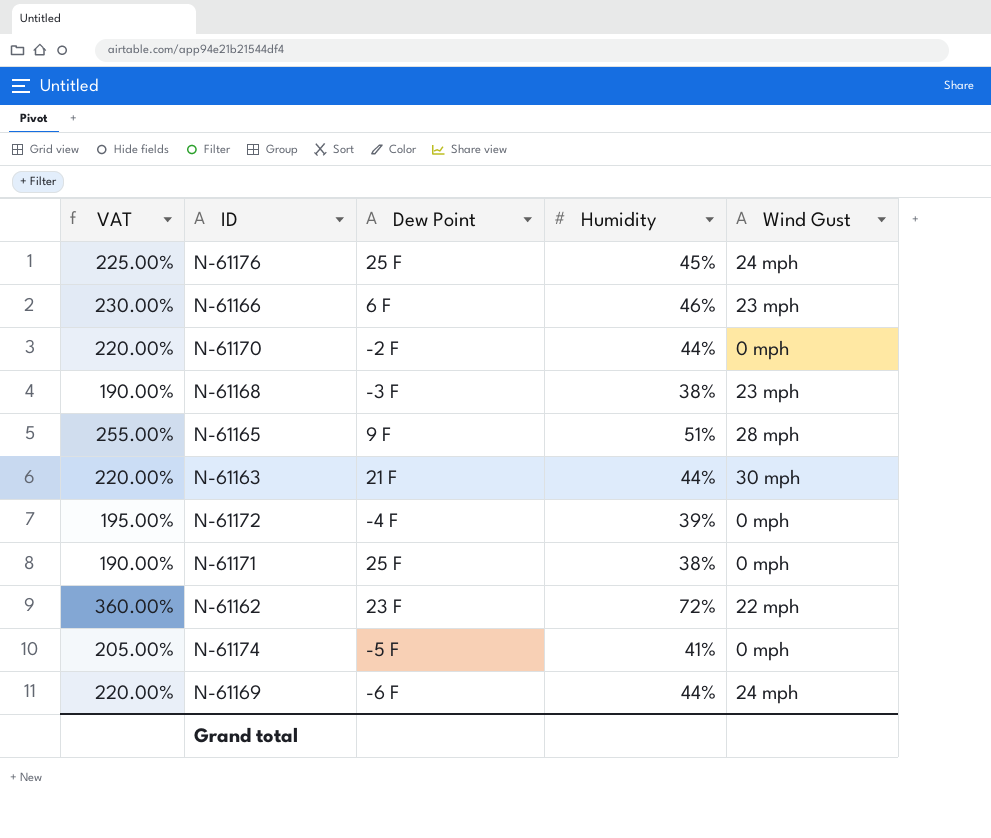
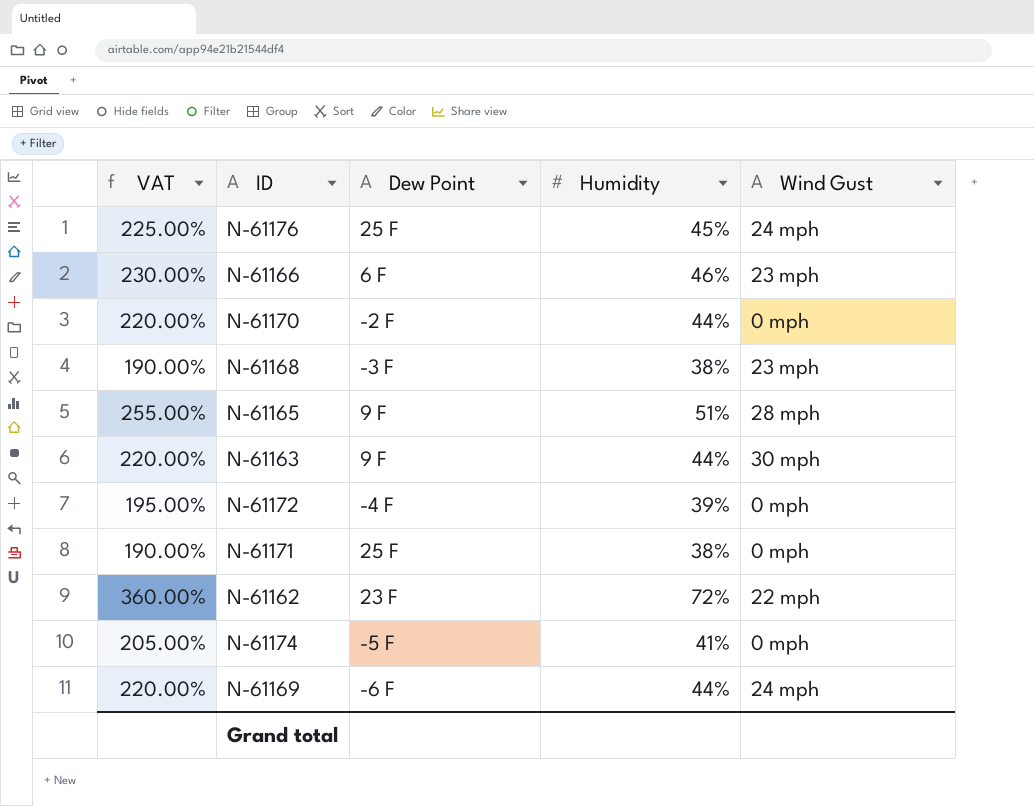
N-61163 | Dew Point: 21 F -> 9 F

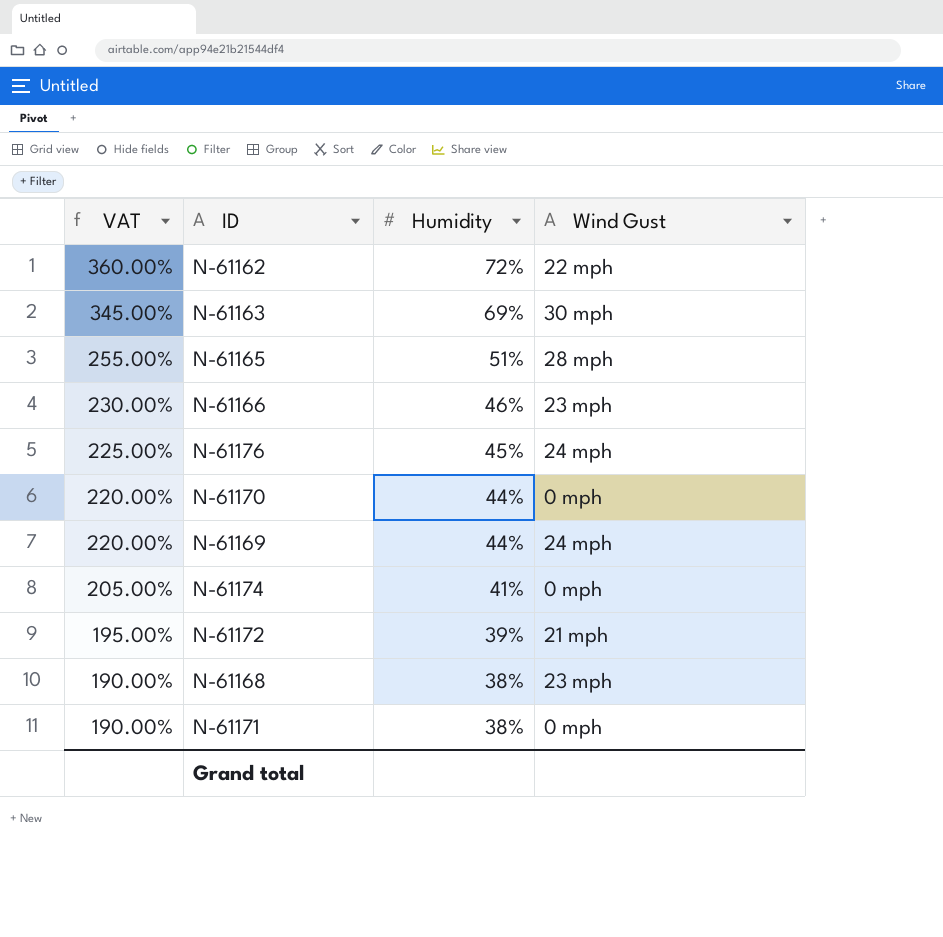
row order: none -> VAT descending
column Dew Point | position: 3 -> none
N-61163 | VAT: 220.00% -> 345.00%
N-61163 | Humidity: 44% -> 69%
N-61172 | Wind Gust: 0 mph -> 21 mph

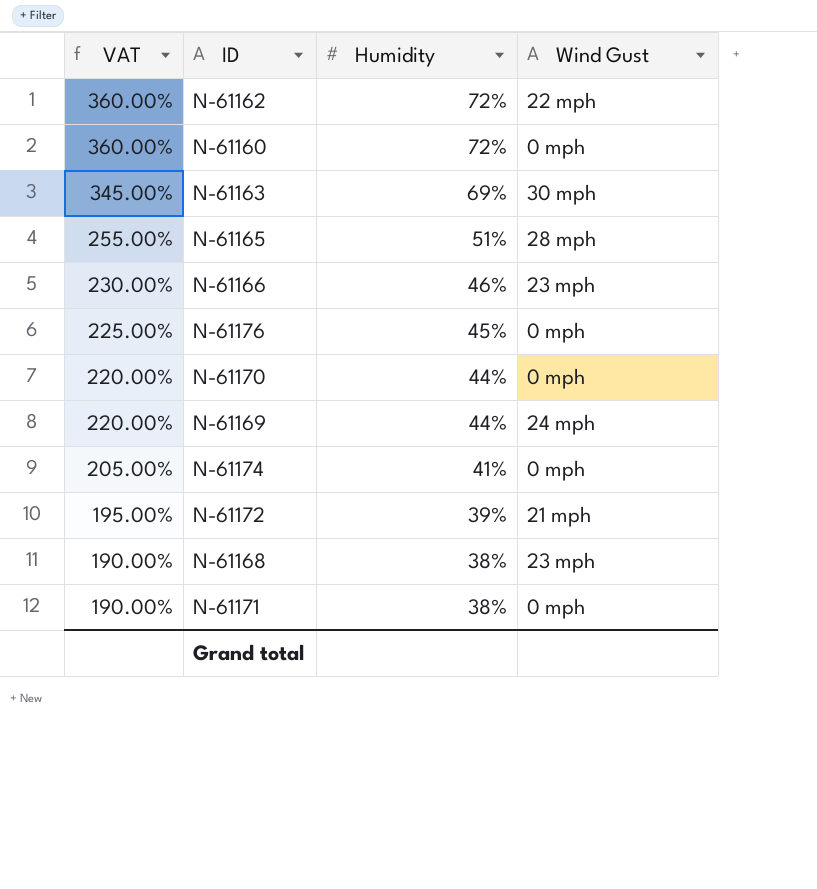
row N-61160: none -> 360.00% | 72% | 0 mph
N-61176 | Wind Gust: 24 mph -> 0 mph

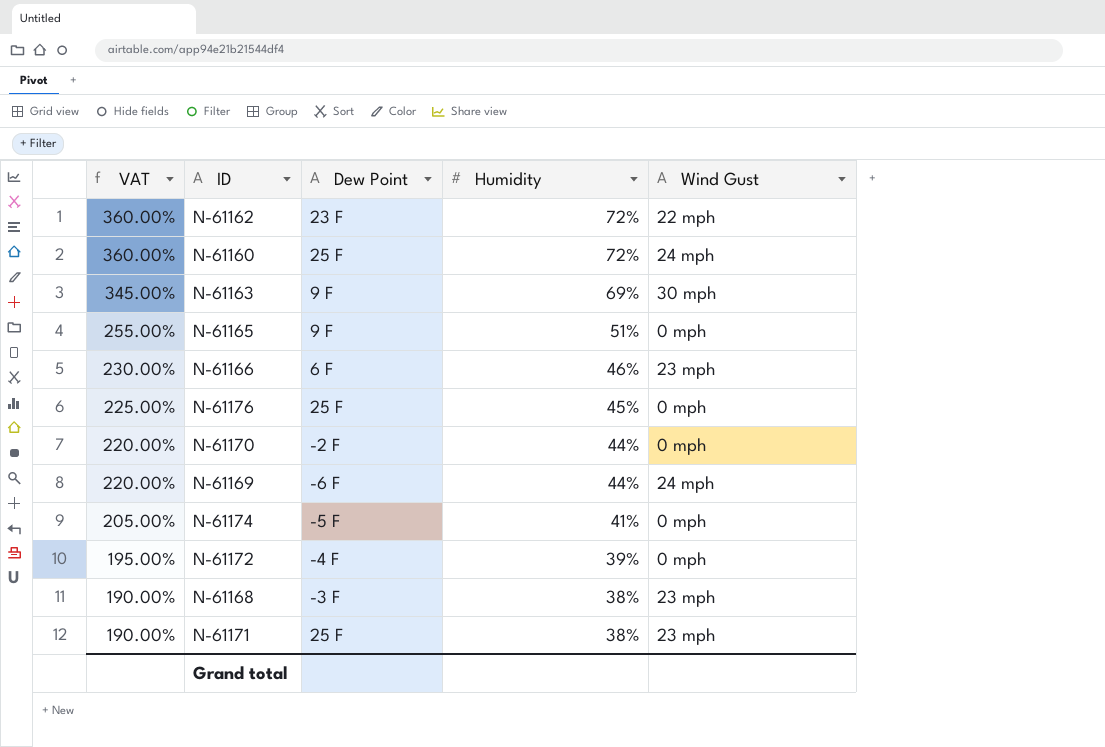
column Dew Point | position: none -> 3
N-61160 | Wind Gust: 0 mph -> 24 mph
N-61165 | Wind Gust: 28 mph -> 0 mph
N-61172 | Wind Gust: 21 mph -> 0 mph
N-61171 | Wind Gust: 0 mph -> 23 mph

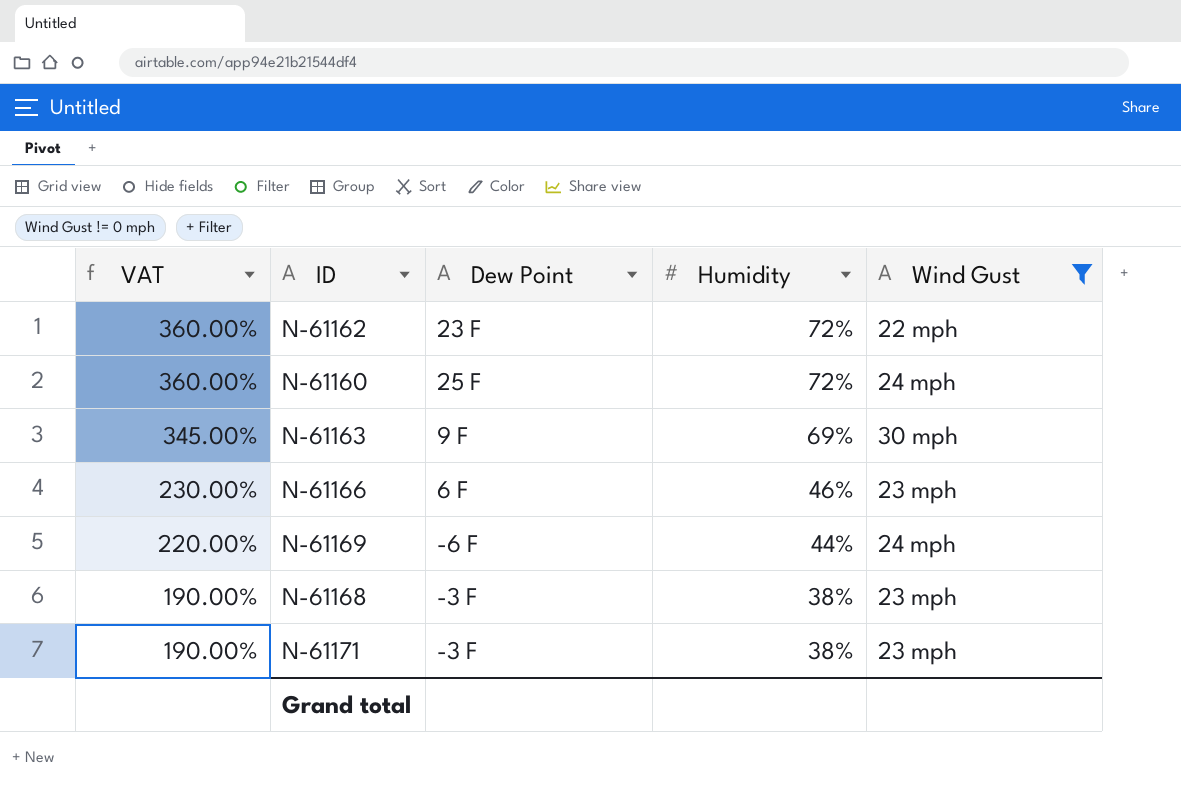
filter: none -> Wind Gust != 0 mph
N-61171 | Dew Point: 25 F -> -3 F

